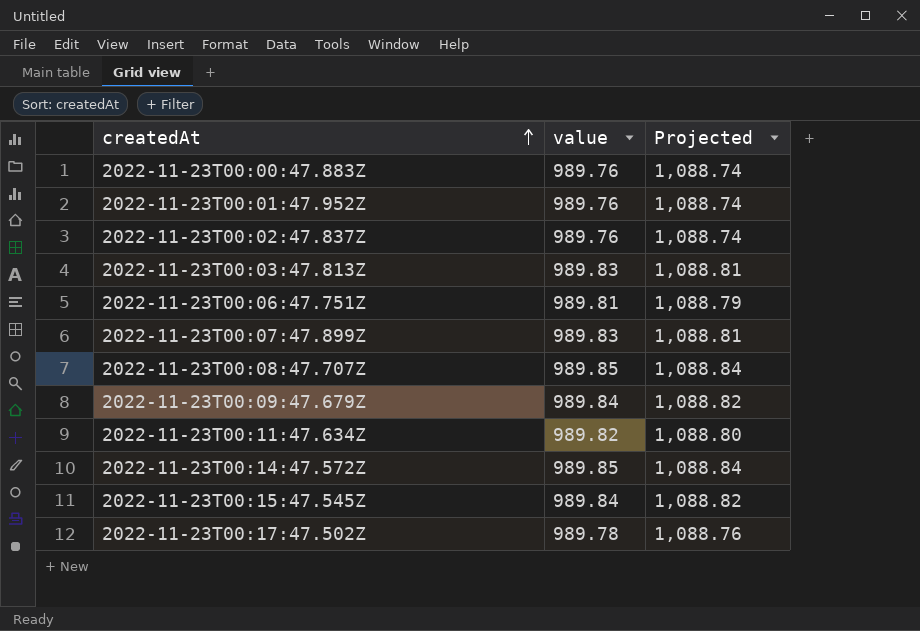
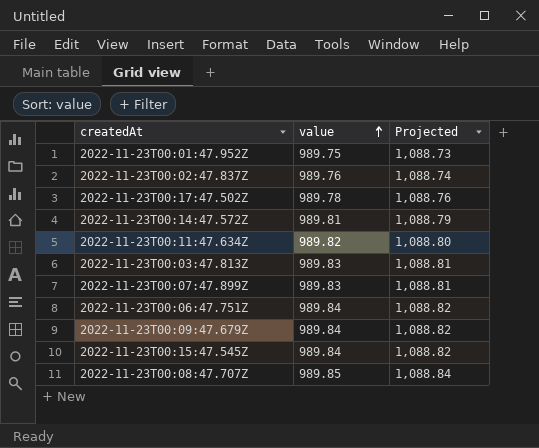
row order: createdAt ascending -> value ascending
row 2022-11-23T00:00:47.883Z: 989.76 | 1,088.74 -> none
2022-11-23T00:01:47.952Z | value: 989.76 -> 989.75
2022-11-23T00:01:47.952Z | Projected: 1,088.74 -> 1,088.73
2022-11-23T00:14:47.572Z | value: 989.85 -> 989.81
2022-11-23T00:14:47.572Z | Projected: 1,088.84 -> 1,088.79
2022-11-23T00:06:47.751Z | value: 989.81 -> 989.84
2022-11-23T00:06:47.751Z | Projected: 1,088.79 -> 1,088.82

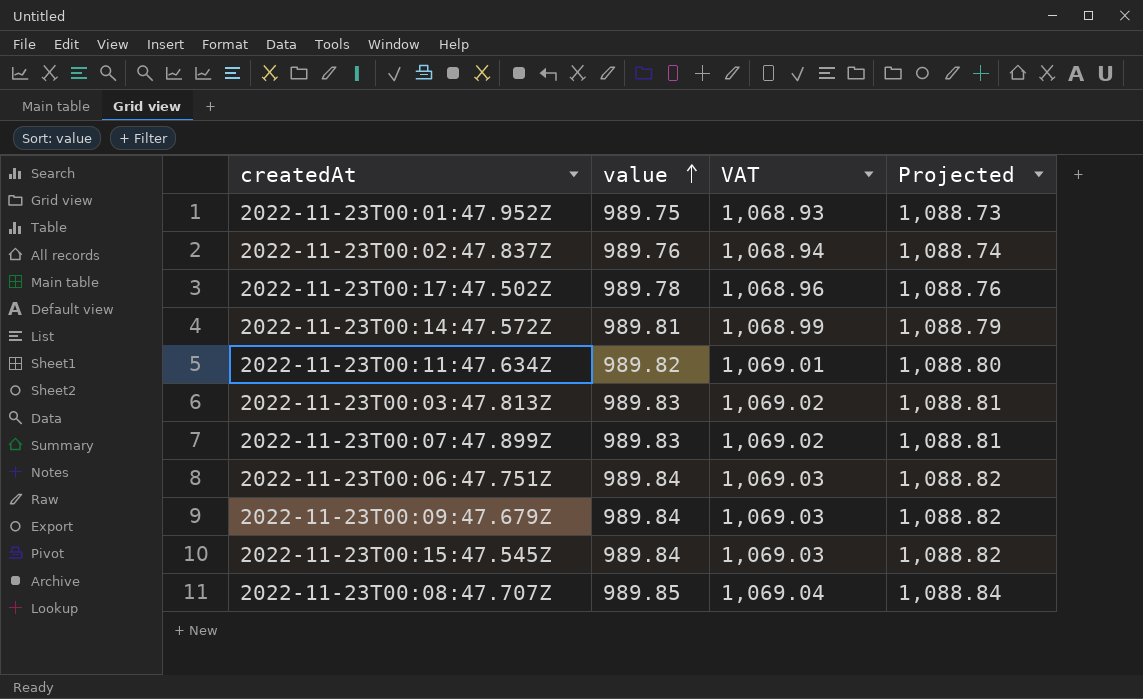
column VAT | formula: none -> [value] * 1.08

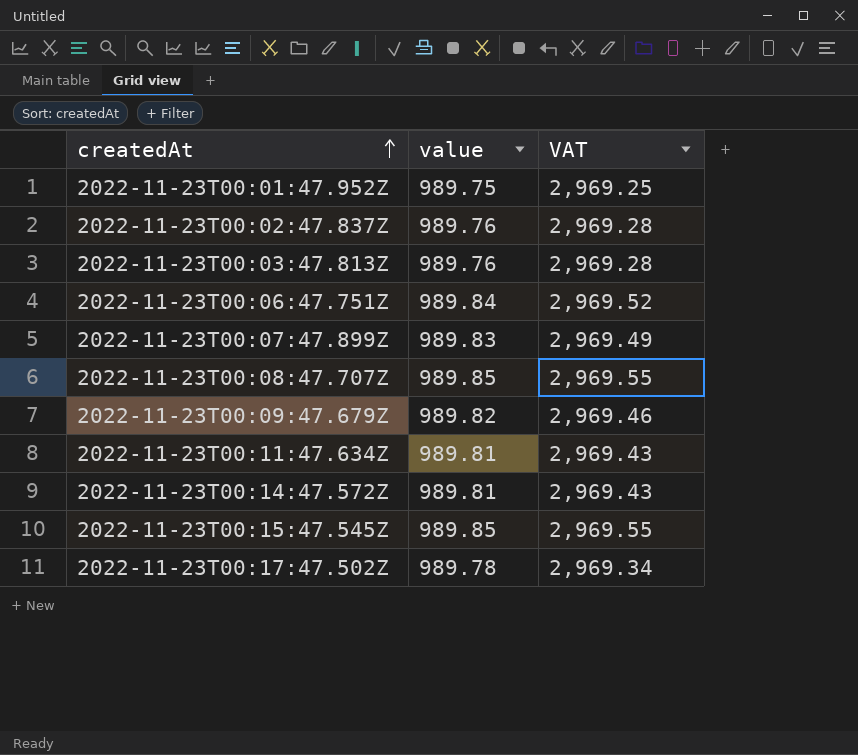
row order: value ascending -> createdAt ascending
column Projected | formula: [value] * 1.1 -> none
column VAT | formula: [value] * 1.08 -> [value] * 3
2022-11-23T00:03:47.813Z | value: 989.83 -> 989.76
2022-11-23T00:09:47.679Z | value: 989.84 -> 989.82
2022-11-23T00:11:47.634Z | value: 989.82 -> 989.81
2022-11-23T00:15:47.545Z | value: 989.84 -> 989.85

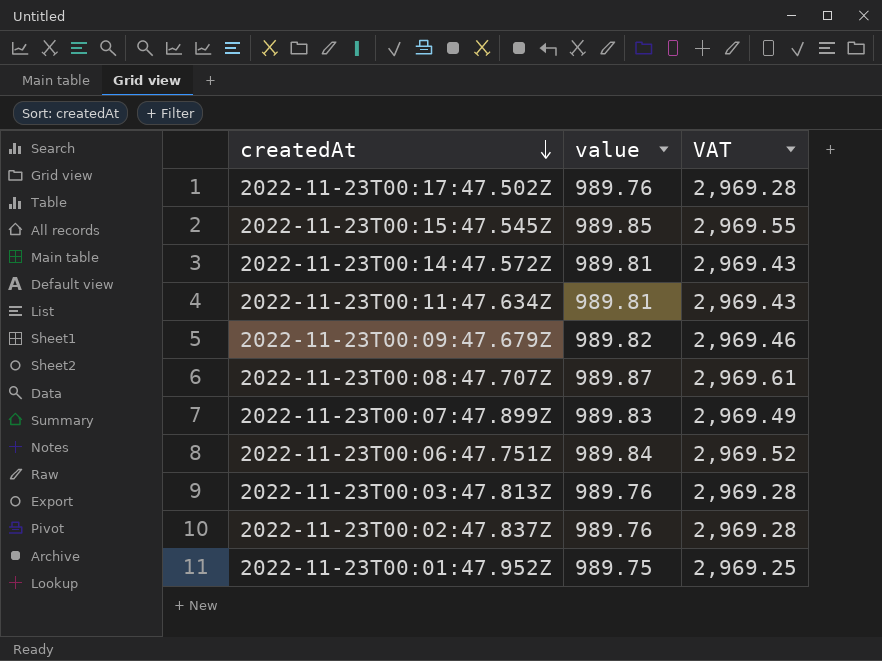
row order: createdAt ascending -> createdAt descending
2022-11-23T00:17:47.502Z | value: 989.78 -> 989.76
2022-11-23T00:17:47.502Z | VAT: 2,969.34 -> 2,969.28
2022-11-23T00:08:47.707Z | value: 989.85 -> 989.87
2022-11-23T00:08:47.707Z | VAT: 2,969.55 -> 2,969.61

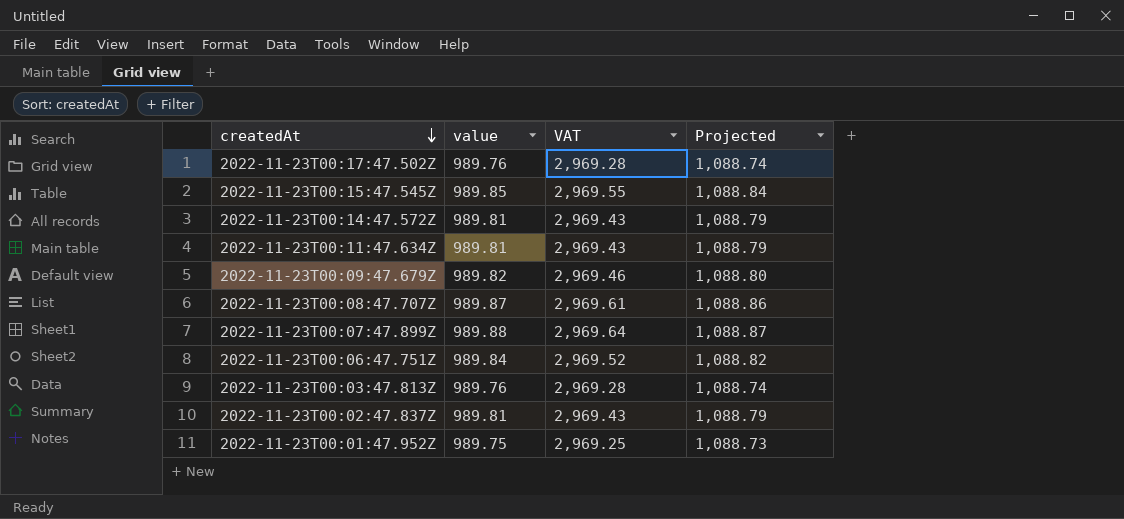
column Projected | formula: none -> [value] * 1.1
2022-11-23T00:07:47.899Z | value: 989.83 -> 989.88
2022-11-23T00:07:47.899Z | VAT: 2,969.49 -> 2,969.64
2022-11-23T00:02:47.837Z | value: 989.76 -> 989.81
2022-11-23T00:02:47.837Z | VAT: 2,969.28 -> 2,969.43

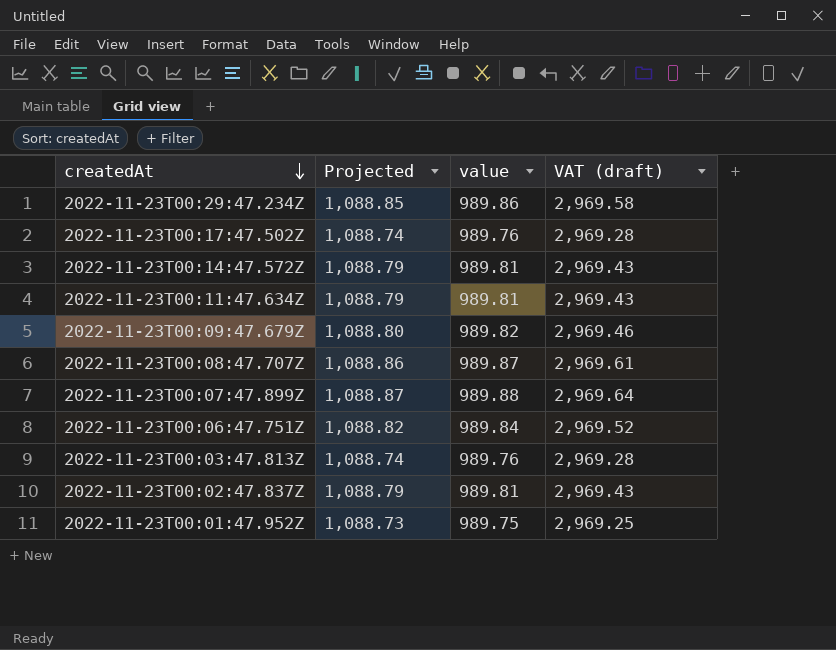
column Projected | position: 4 -> 2
column name: VAT -> VAT (draft)
row 2022-11-23T00:15:47.545Z: 989.85 | 2,969.55 | 1,088.84 -> none
row 2022-11-23T00:29:47.234Z: none -> 1,088.85 | 989.86 | 2,969.58

